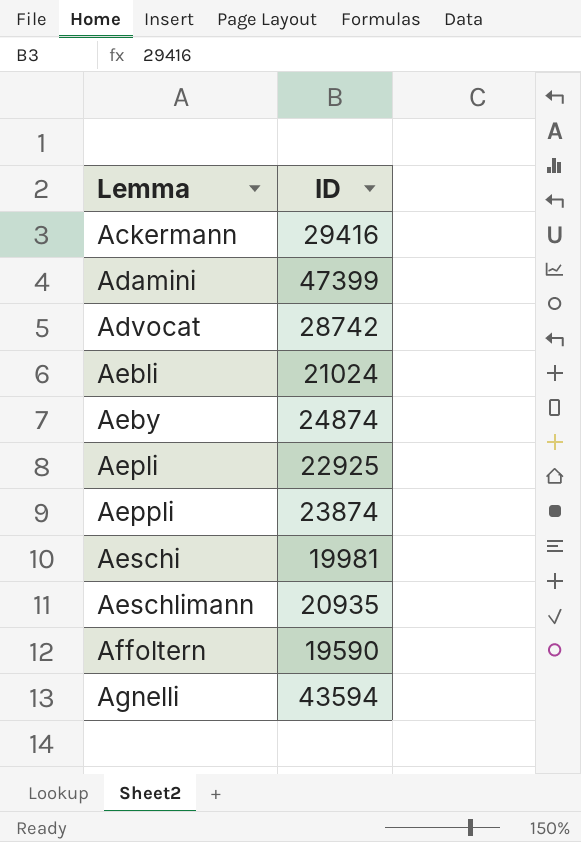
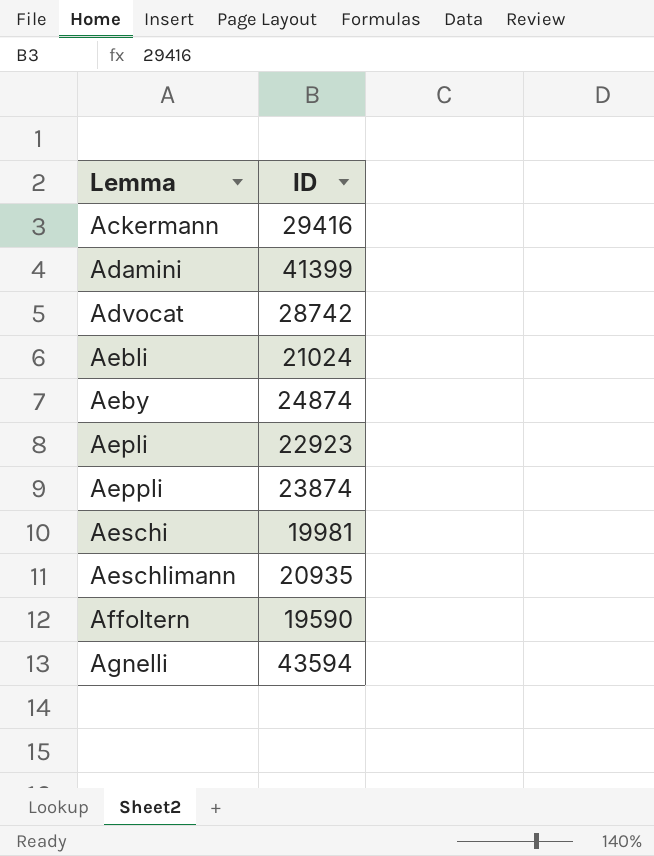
Adamini | ID: 47399 -> 41399
Aepli | ID: 22925 -> 22923

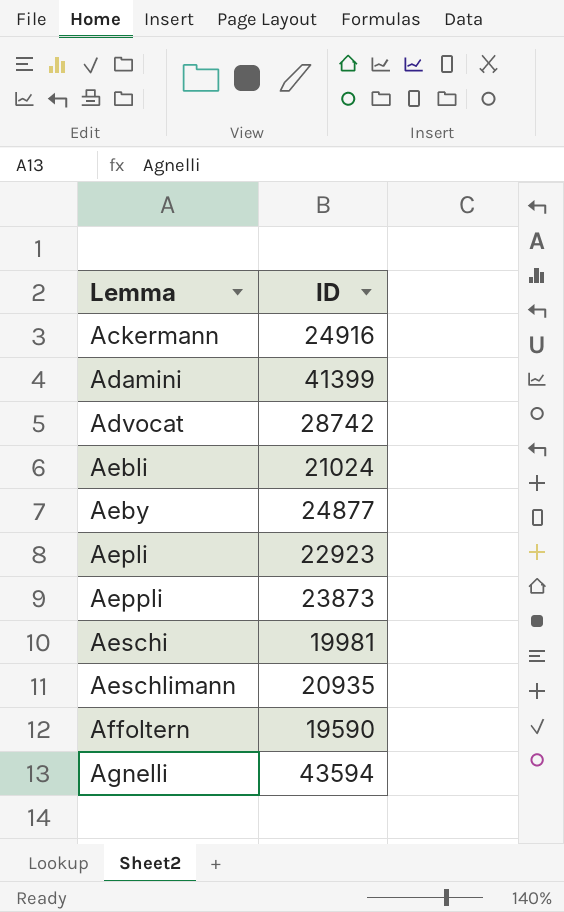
Ackermann | ID: 29416 -> 24916
Aeby | ID: 24874 -> 24877
Aeppli | ID: 23874 -> 23873

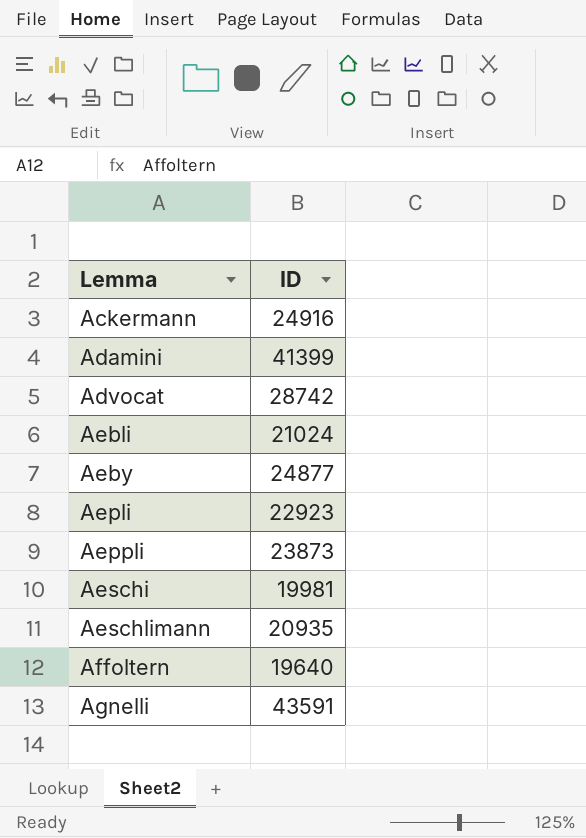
Affoltern | ID: 19590 -> 19640
Agnelli | ID: 43594 -> 43591

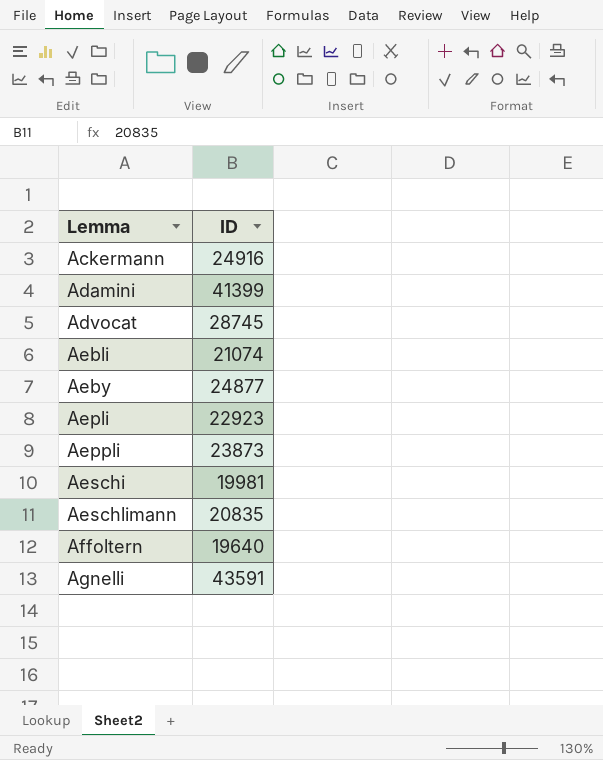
Advocat | ID: 28742 -> 28745
Aebli | ID: 21024 -> 21074
Aeschlimann | ID: 20935 -> 20835

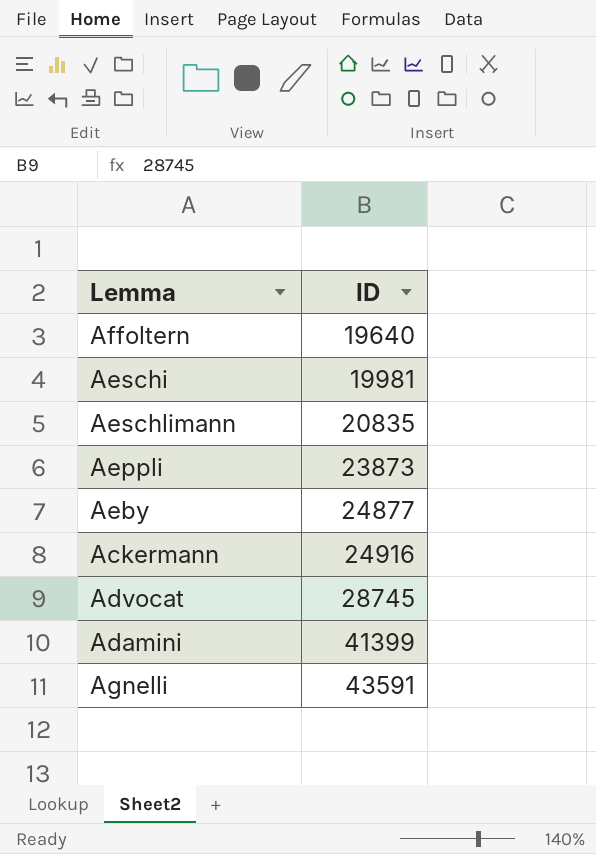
row order: Lemma ascending -> ID ascending
row Aebli: 21074 -> none
row Aepli: 22923 -> none

